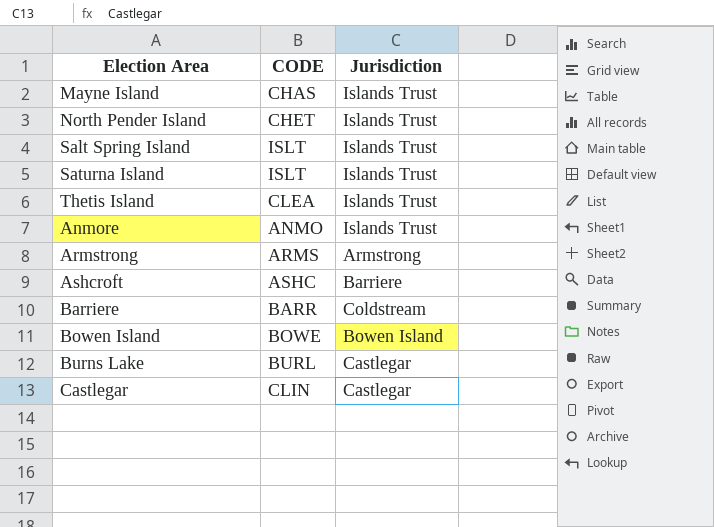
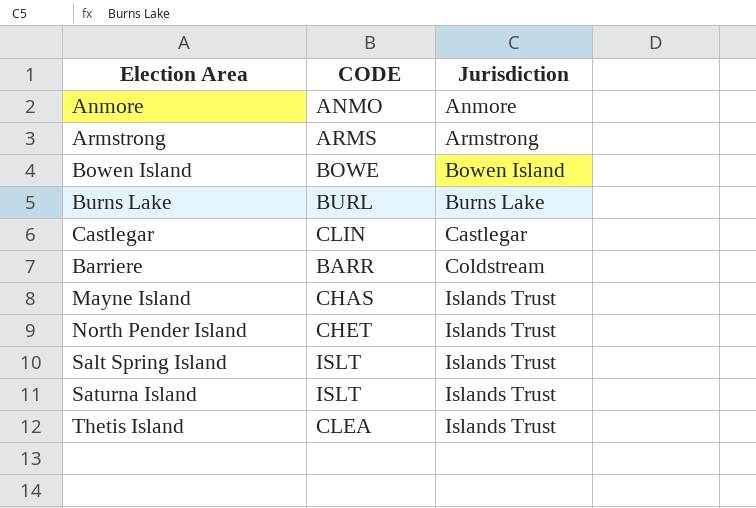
row order: none -> Jurisdiction ascending
row Ashcroft: ASHC | Barriere -> none
Anmore | Jurisdiction: Islands Trust -> Anmore
Burns Lake | Jurisdiction: Castlegar -> Burns Lake

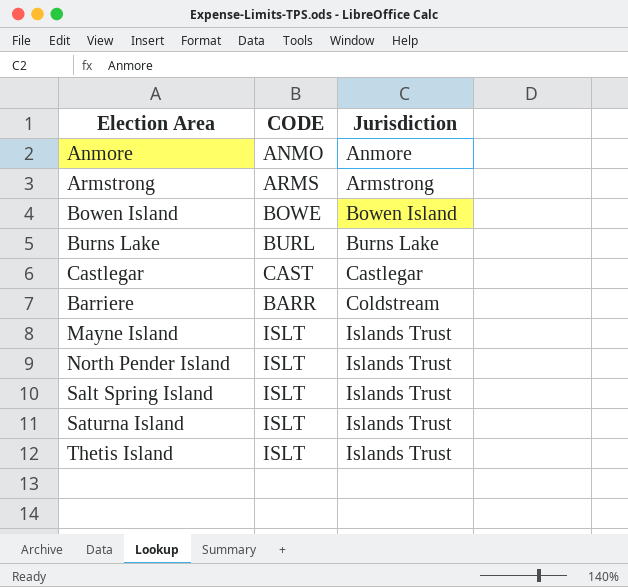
Castlegar | CODE: CLIN -> CAST
Mayne Island | CODE: CHAS -> ISLT
North Pender Island | CODE: CHET -> ISLT
Thetis Island | CODE: CLEA -> ISLT

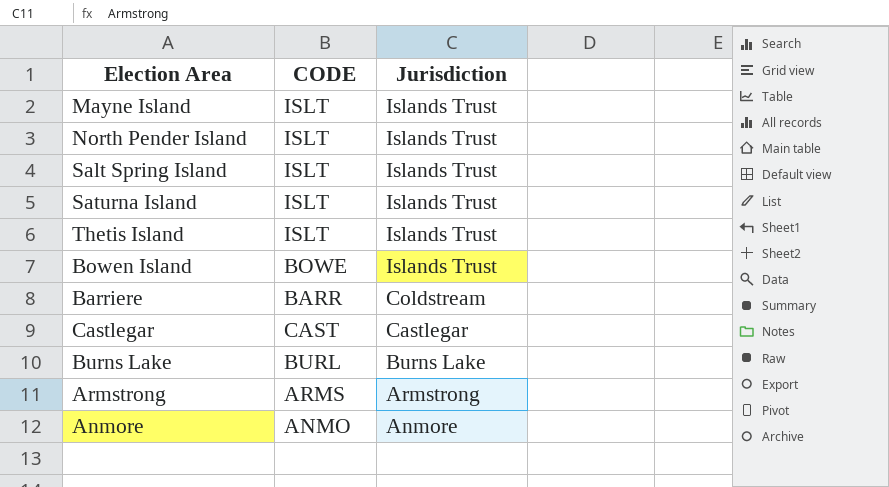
row order: Jurisdiction ascending -> Jurisdiction descending
Bowen Island | Jurisdiction: Bowen Island -> Islands Trust

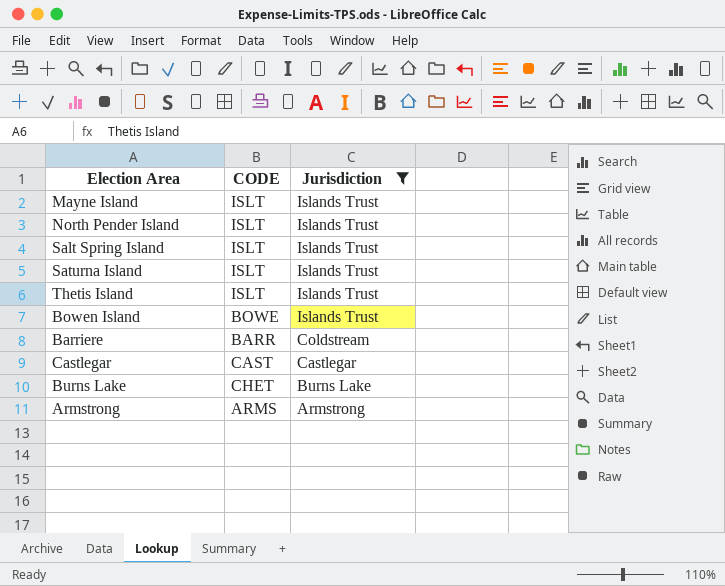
filter: none -> Jurisdiction != Anmore
Burns Lake | CODE: BURL -> CHET

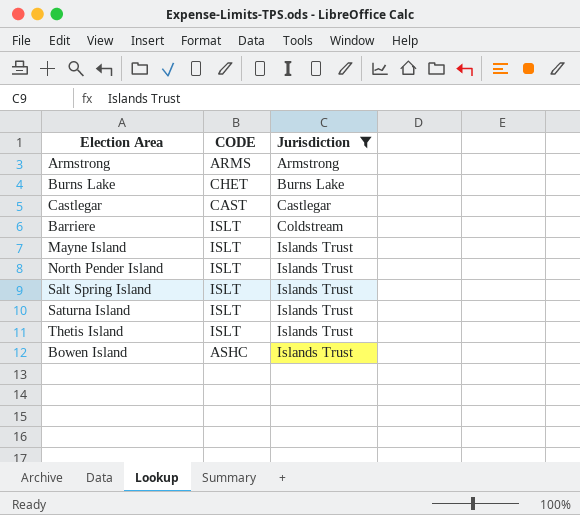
row order: Jurisdiction descending -> Jurisdiction ascending
Barriere | CODE: BARR -> ISLT
Bowen Island | CODE: BOWE -> ASHC

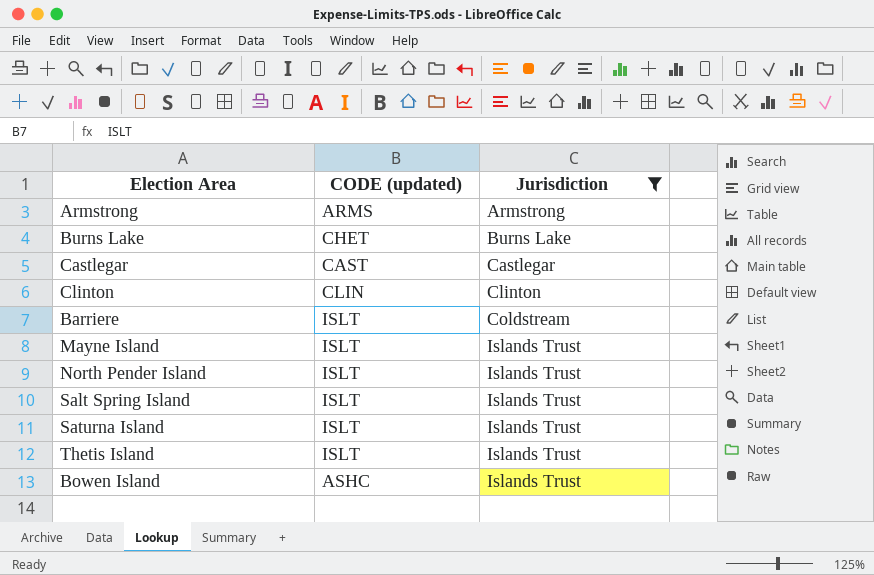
column name: CODE -> CODE (updated)
row Clinton: none -> CLIN | Clinton

